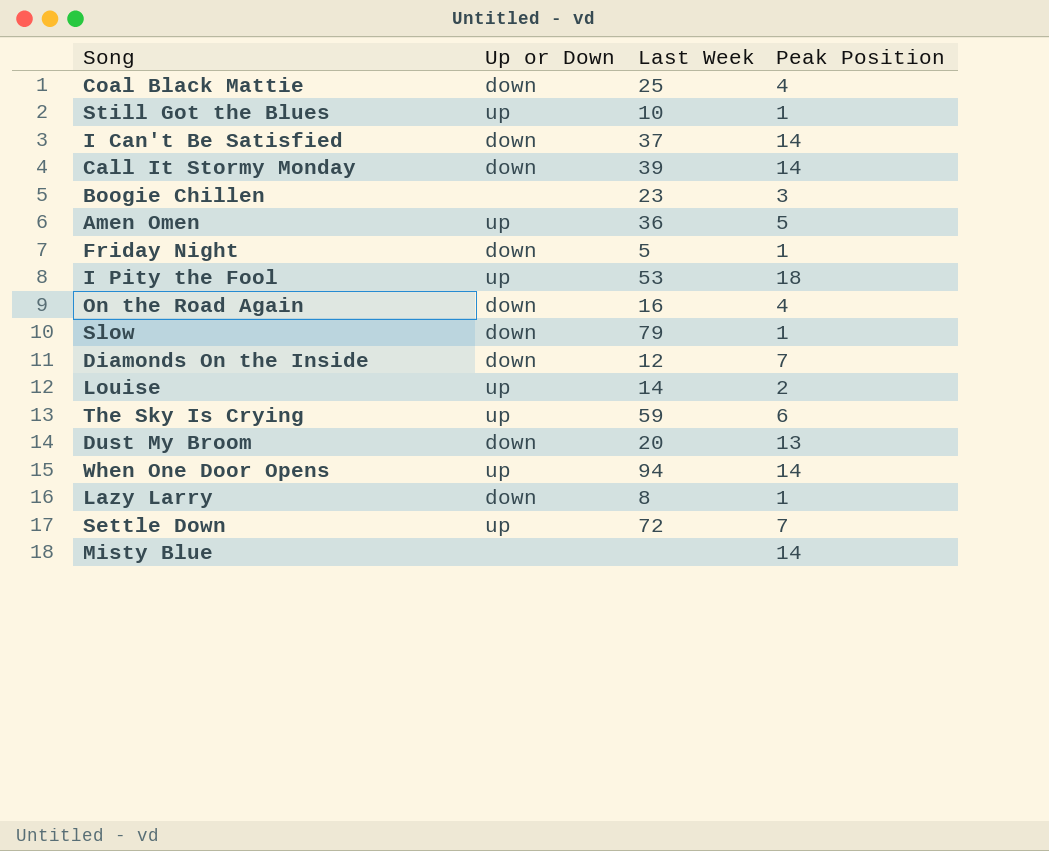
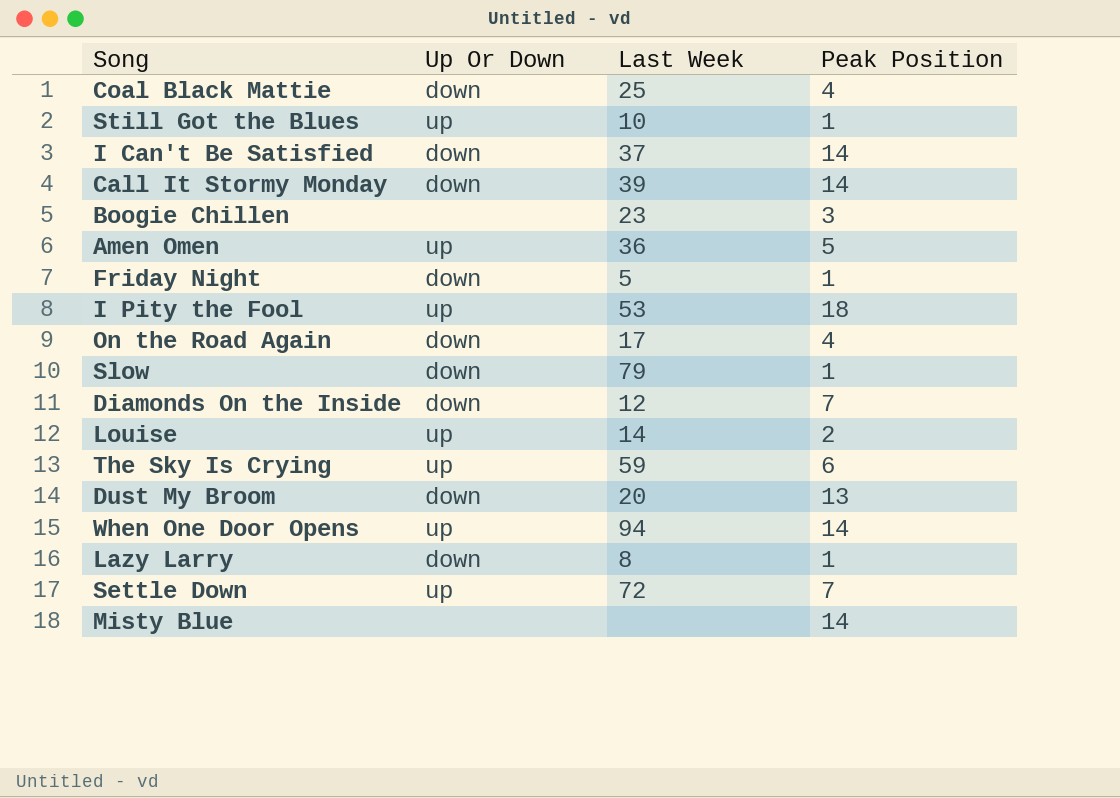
column name: Up or Down -> Up Or Down
On the Road Again | Last Week: 16 -> 17

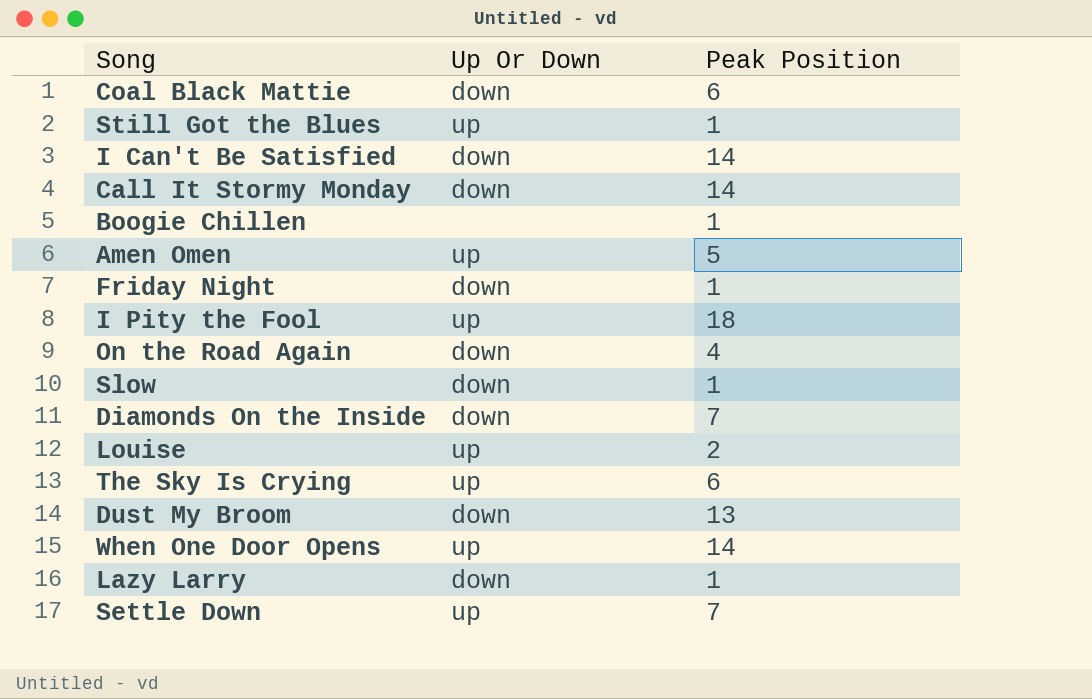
column Last Week | position: 3 -> none
row Misty Blue: none | none | 14 -> none
Coal Black Mattie | Peak Position: 4 -> 6
Boogie Chillen | Peak Position: 3 -> 1

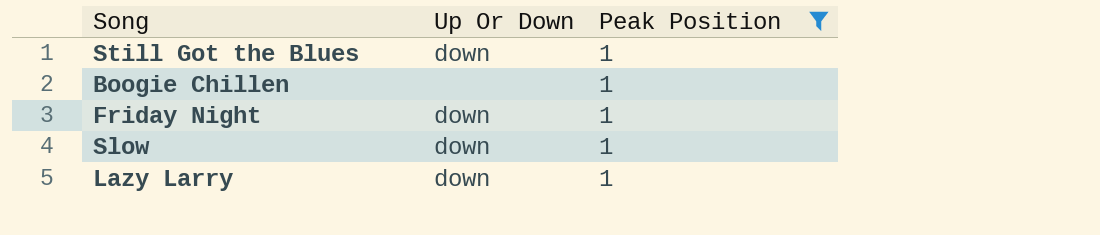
filter: none -> Peak Position = 1
Still Got the Blues | Up Or Down: up -> down

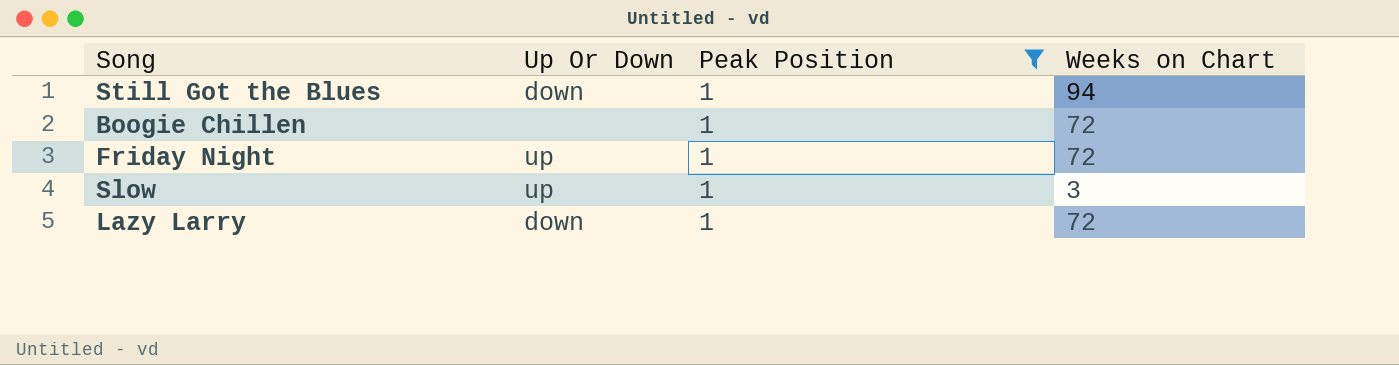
column Weeks on Chart | position: none -> 4
Friday Night | Up Or Down: down -> up
Slow | Up Or Down: down -> up

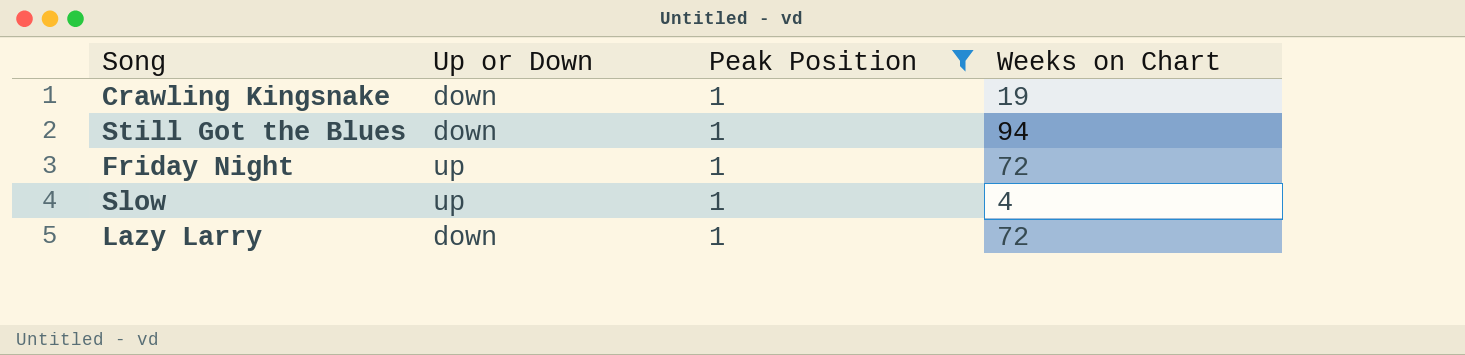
column name: Up Or Down -> Up or Down
row Boogie Chillen: none | 1 | 72 -> none
row Crawling Kingsnake: none -> down | 1 | 19
Slow | Weeks on Chart: 3 -> 4

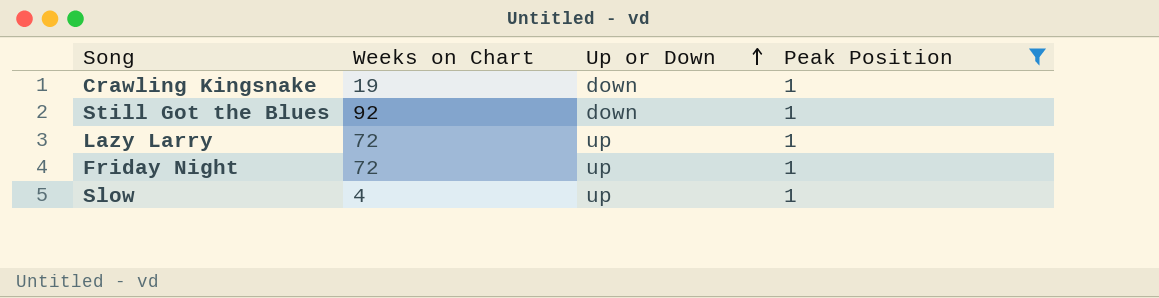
row order: none -> Up or Down ascending
column Weeks on Chart | position: 4 -> 2
Still Got the Blues | Weeks on Chart: 94 -> 92
Lazy Larry | Up or Down: down -> up

